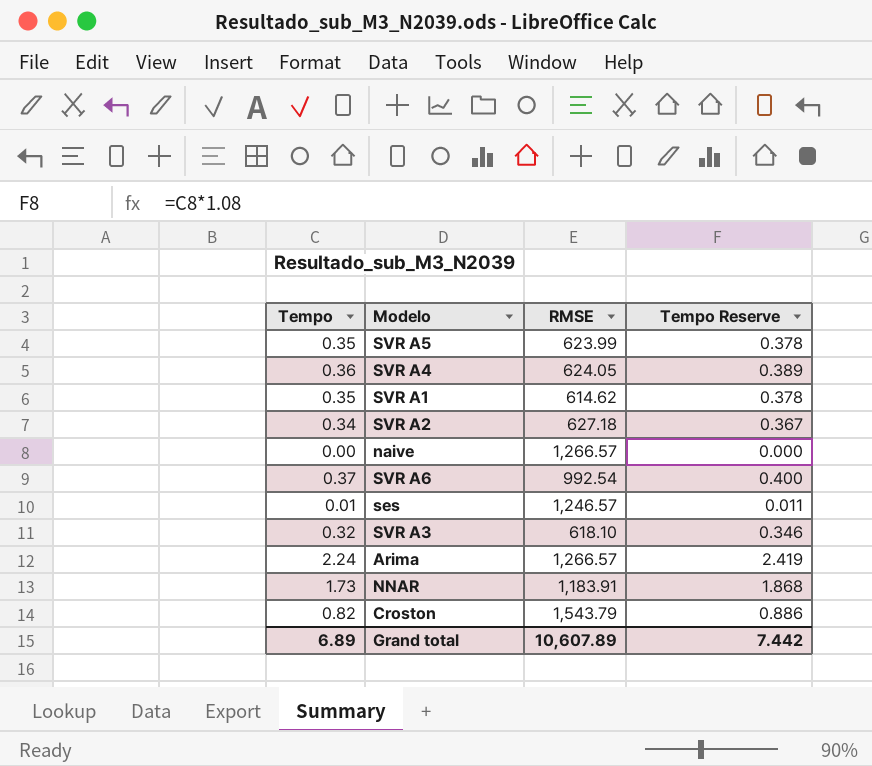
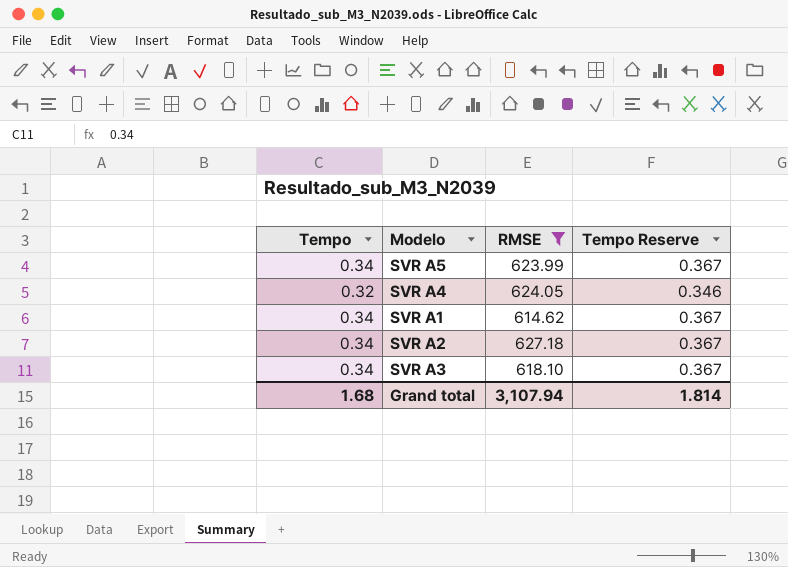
filter: none -> RMSE <= 627.18
SVR A5 | Tempo: 0.35 -> 0.34
SVR A5 | Tempo Reserve: 0.378 -> 0.367
SVR A4 | Tempo: 0.36 -> 0.32
SVR A4 | Tempo Reserve: 0.389 -> 0.346
SVR A1 | Tempo: 0.35 -> 0.34
SVR A1 | Tempo Reserve: 0.378 -> 0.367
SVR A3 | Tempo: 0.32 -> 0.34
SVR A3 | Tempo Reserve: 0.346 -> 0.367
Grand total | Tempo: 6.89 -> 1.68
Grand total | RMSE: 10,607.89 -> 3,107.94
Grand total | Tempo Reserve: 7.442 -> 1.814

